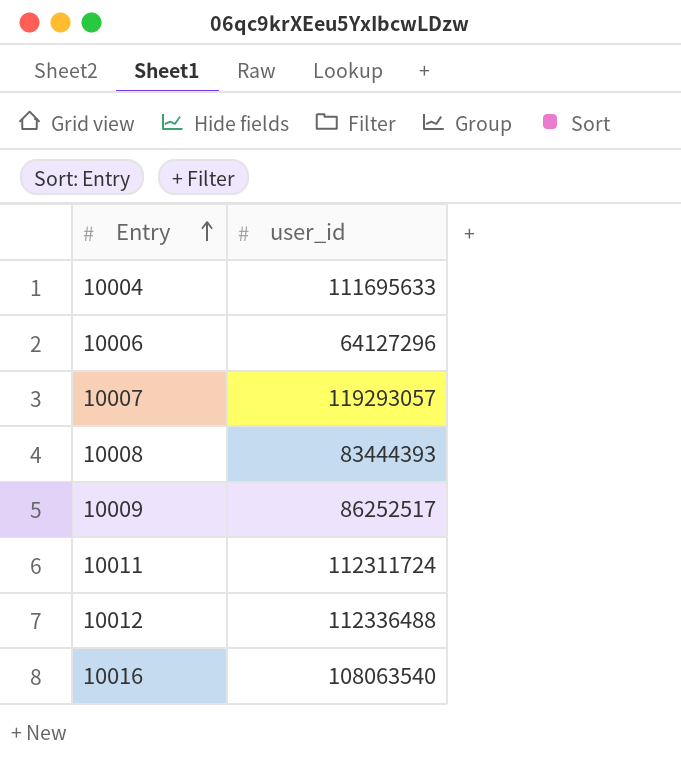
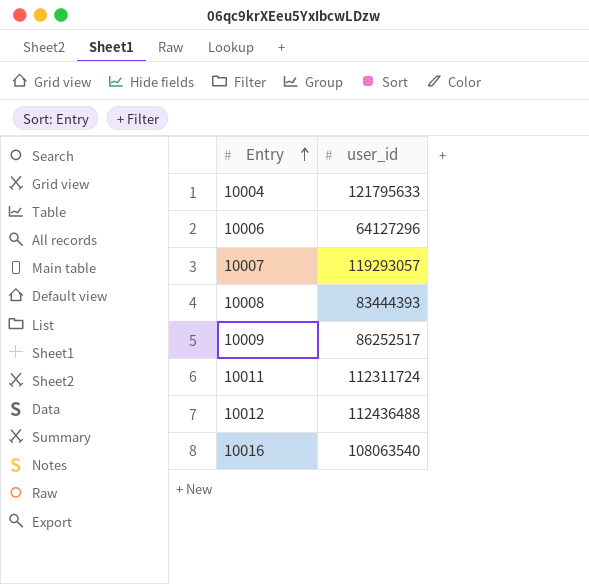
10004 | user_id: 111695633 -> 121795633
10012 | user_id: 112336488 -> 112436488

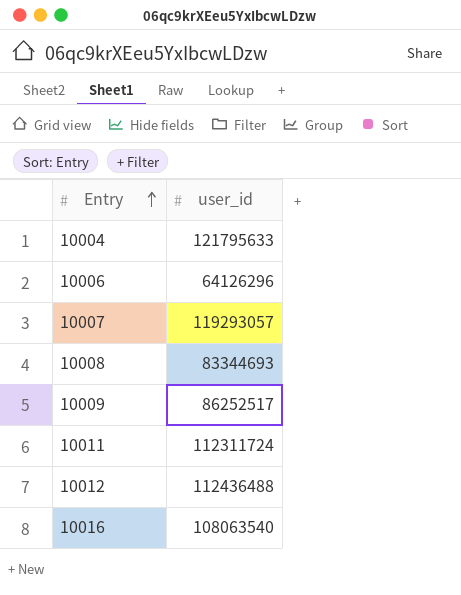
10006 | user_id: 64127296 -> 64126296
10008 | user_id: 83444393 -> 83344693

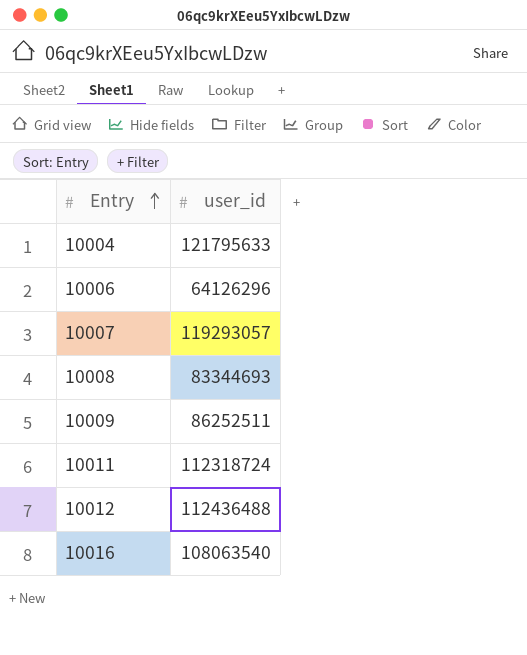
10009 | user_id: 86252517 -> 86252511
10011 | user_id: 112311724 -> 112318724

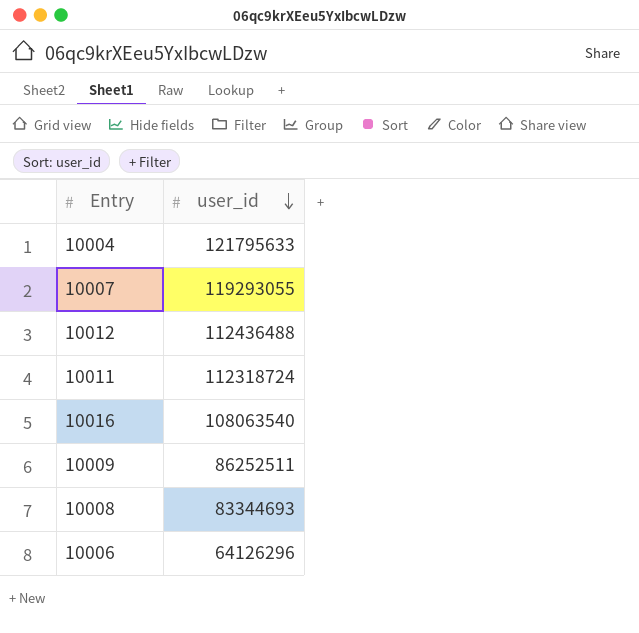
row order: Entry ascending -> user_id descending
10007 | user_id: 119293057 -> 119293055

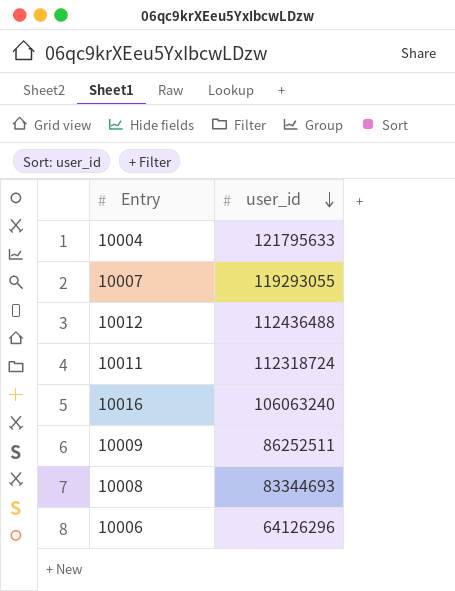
10016 | user_id: 108063540 -> 106063240

